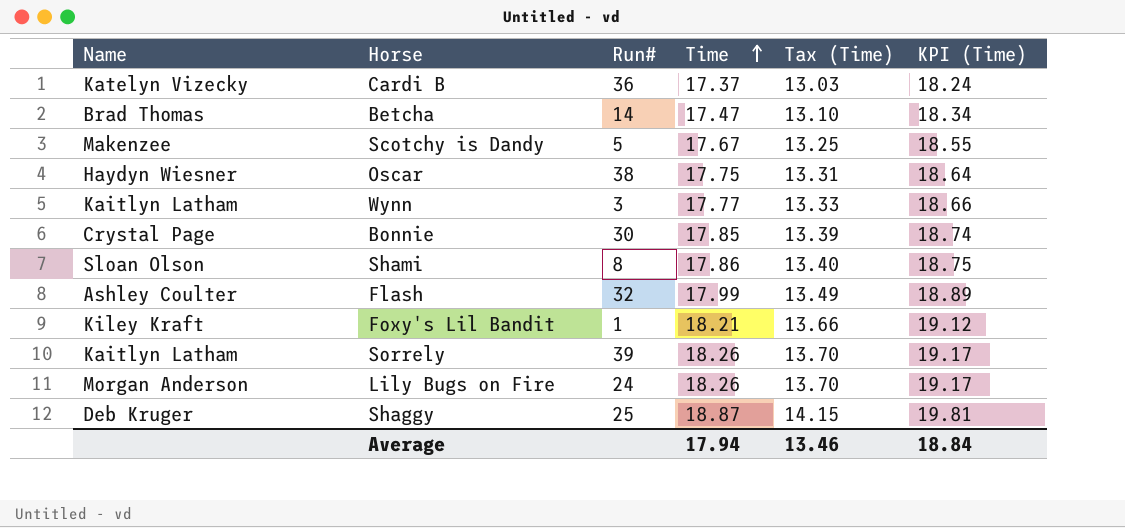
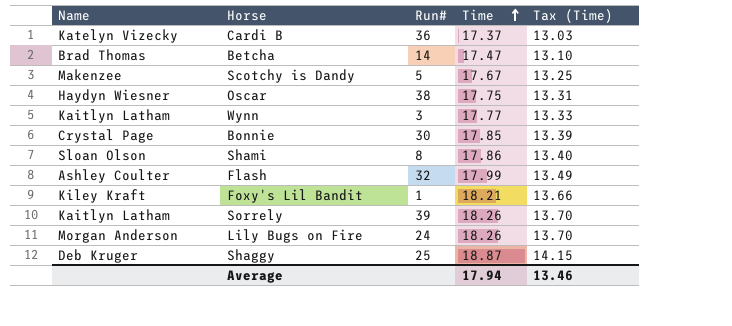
column KPI (Time) | formula: [Time] * 1.05 -> none

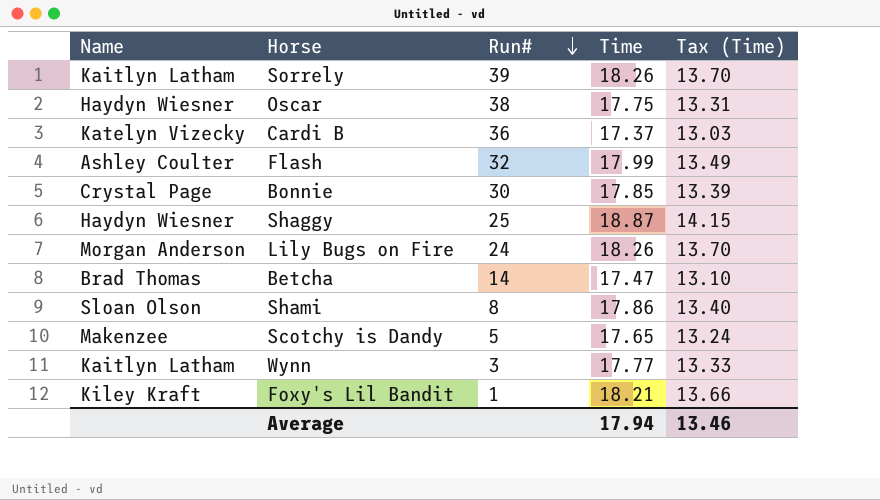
row order: Time ascending -> Run# descending
Shaggy | Name: Deb Kruger -> Haydyn Wiesner
Scotchy is Dandy | Time: 17.67 -> 17.65
Scotchy is Dandy | Tax (Time): 13.25 -> 13.24

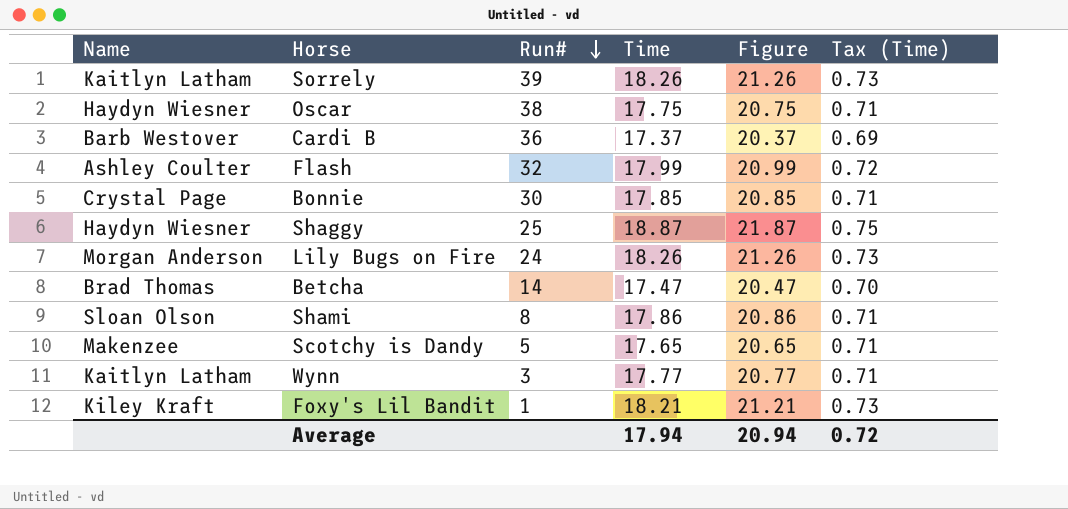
column Figure | formula: none -> [Time] + 3
column Tax (Time) | formula: [Time] * 0.75 -> [Time] * 0.04
Cardi B | Name: Katelyn Vizecky -> Barb Westover
Average | Tax (Time): 13.46 -> 0.72

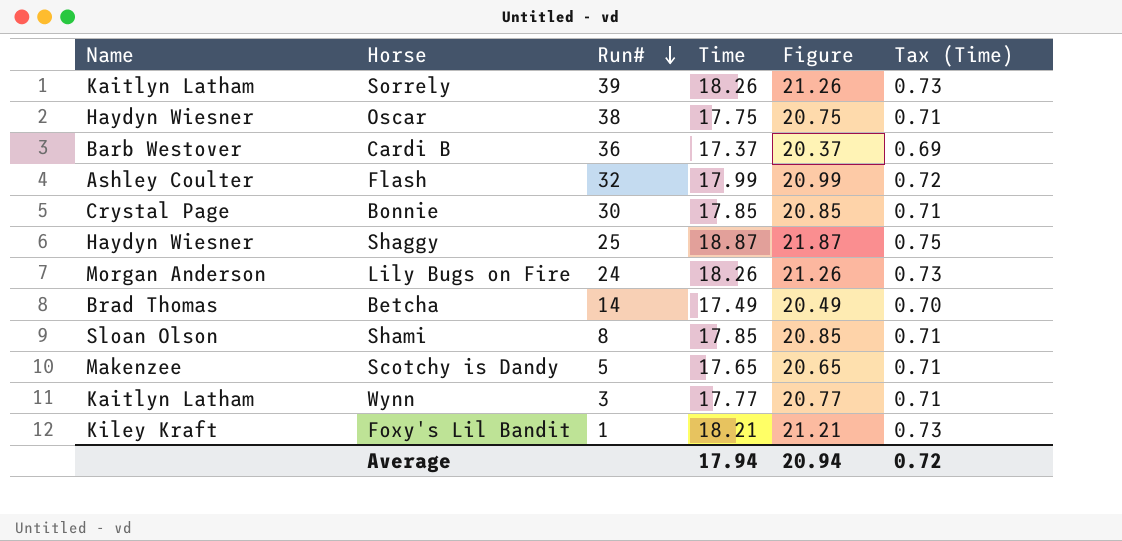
Betcha | Time: 17.47 -> 17.49
Betcha | Figure: 20.47 -> 20.49
Shami | Time: 17.86 -> 17.85
Shami | Figure: 20.86 -> 20.85

